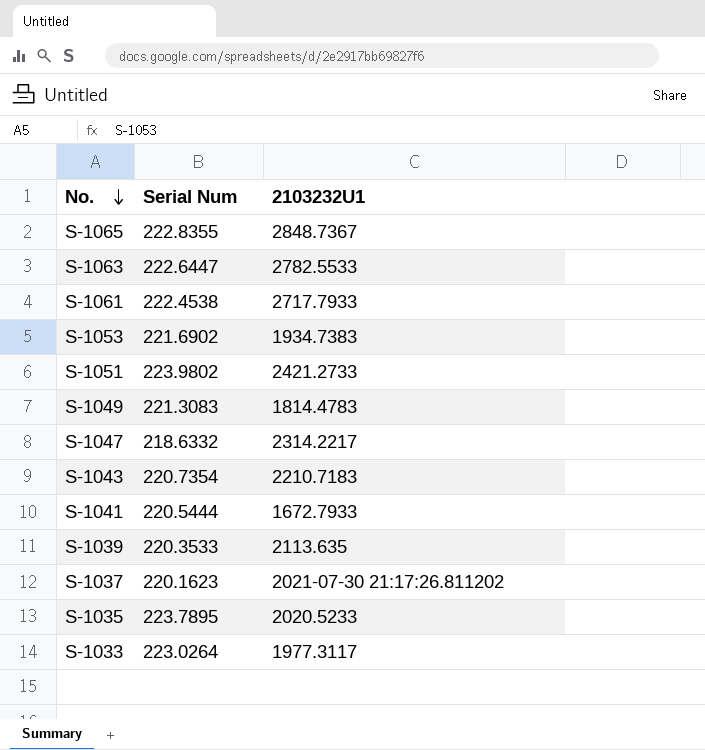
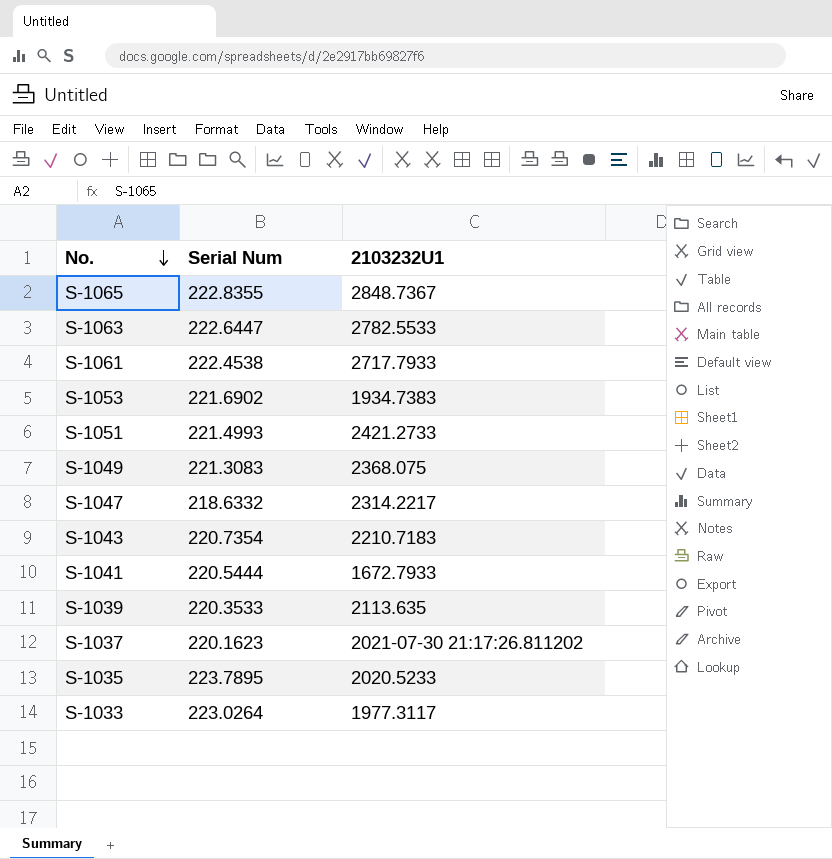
S-1051 | Serial Num: 223.9802 -> 221.4993
S-1049 | 2103232U1: 1814.4783 -> 2368.075

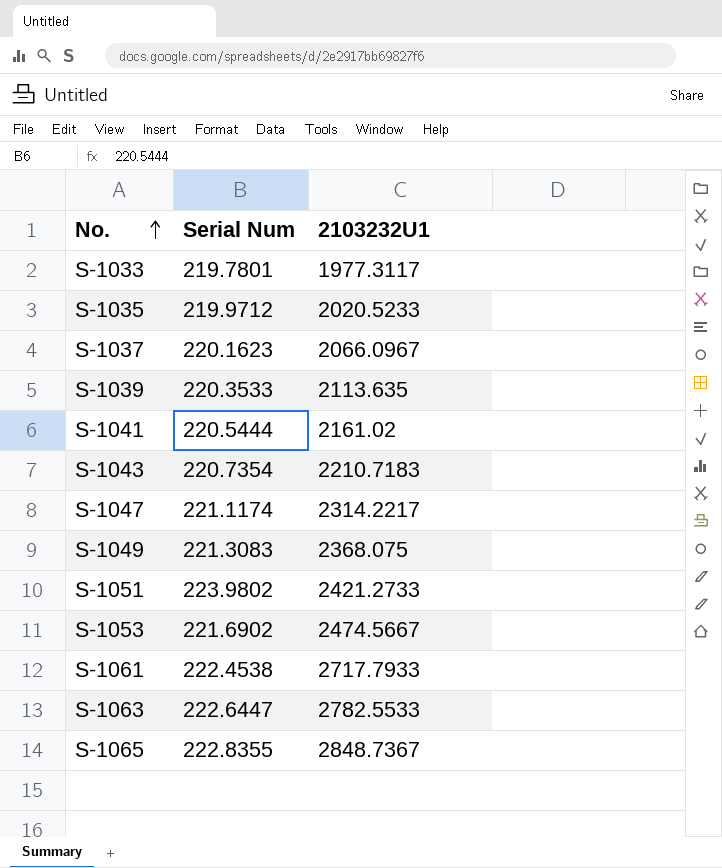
row order: No. descending -> No. ascending
S-1033 | Serial Num: 223.0264 -> 219.7801
S-1035 | Serial Num: 223.7895 -> 219.9712
S-1037 | 2103232U1: 2021-07-30 21:17:26.811202 -> 2066.0967
S-1041 | 2103232U1: 1672.7933 -> 2161.02
S-1047 | Serial Num: 218.6332 -> 221.1174
S-1051 | Serial Num: 221.4993 -> 223.9802
S-1053 | 2103232U1: 1934.7383 -> 2474.5667

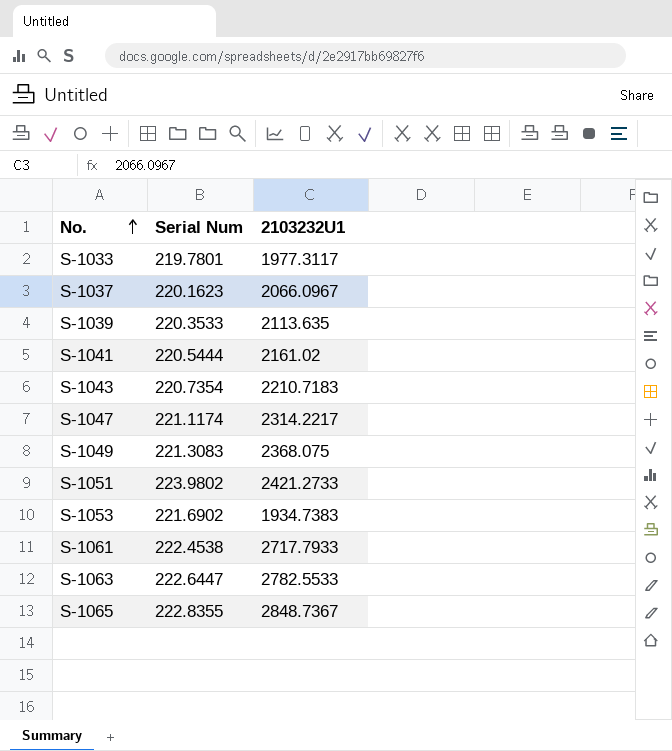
row S-1035: 219.9712 | 2020.5233 -> none
S-1053 | 2103232U1: 2474.5667 -> 1934.7383

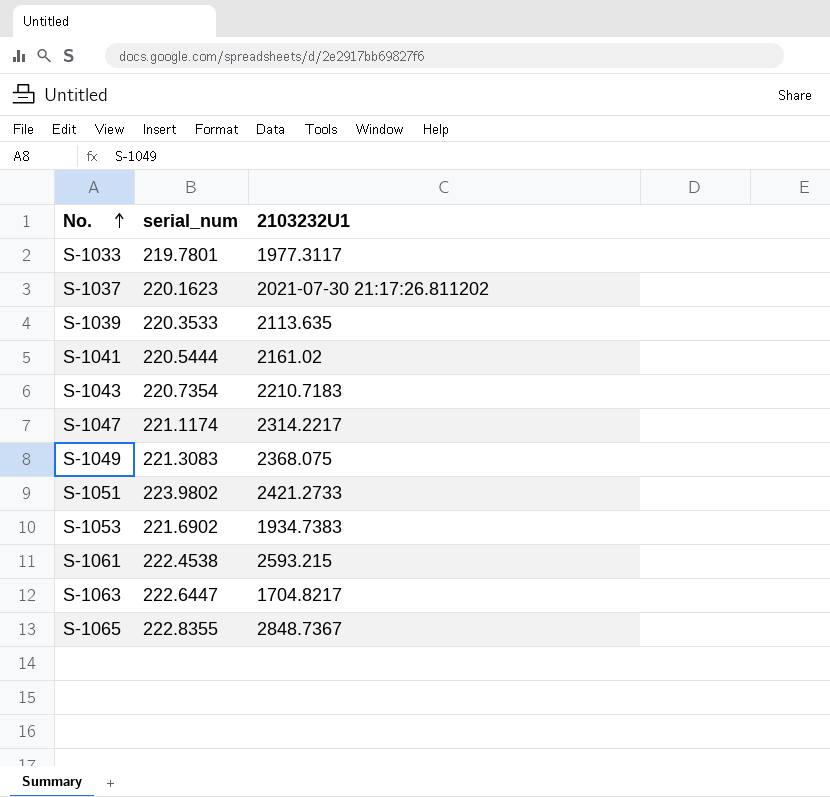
column name: Serial Num -> serial_num
S-1037 | 2103232U1: 2066.0967 -> 2021-07-30 21:17:26.811202
S-1061 | 2103232U1: 2717.7933 -> 2593.215
S-1063 | 2103232U1: 2782.5533 -> 1704.8217

